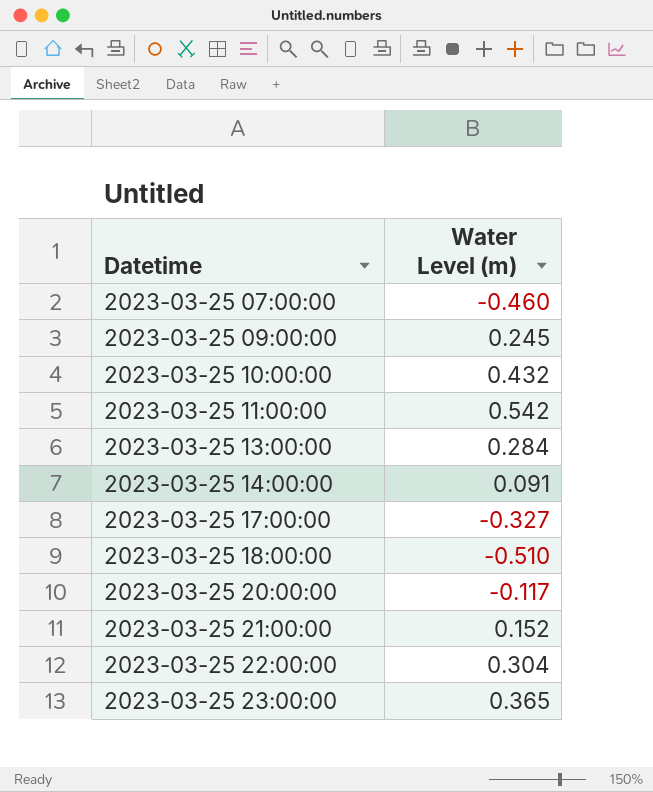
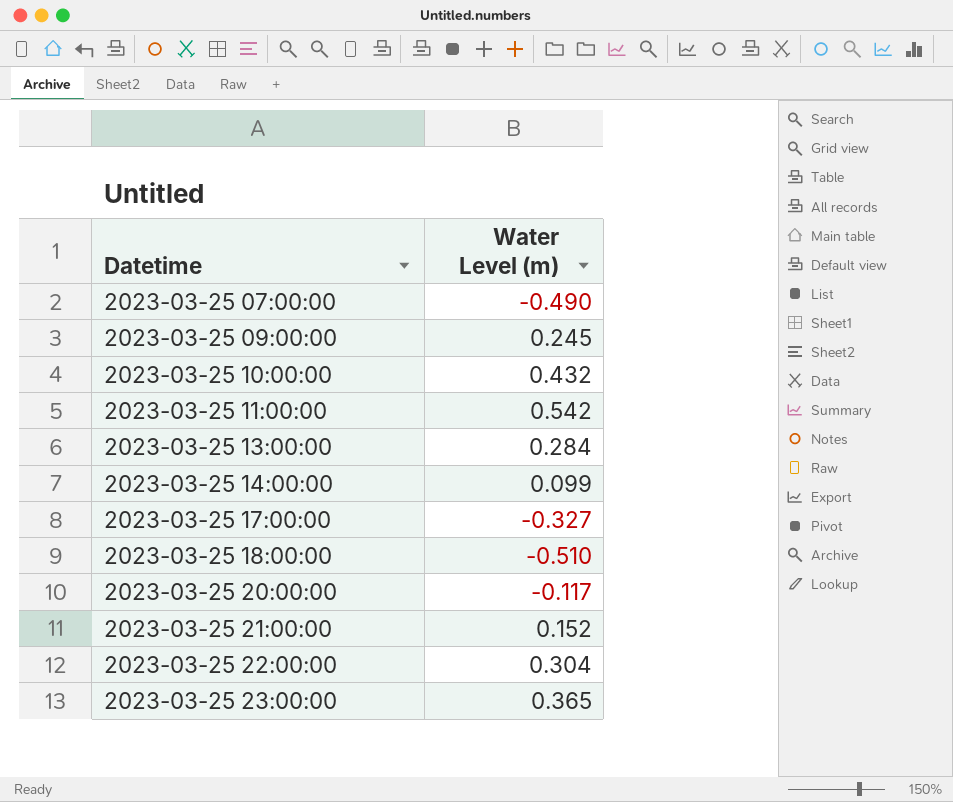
2023-03-25 07:00:00 | Water Level (m): -0.460 -> -0.490
2023-03-25 14:00:00 | Water Level (m): 0.091 -> 0.099

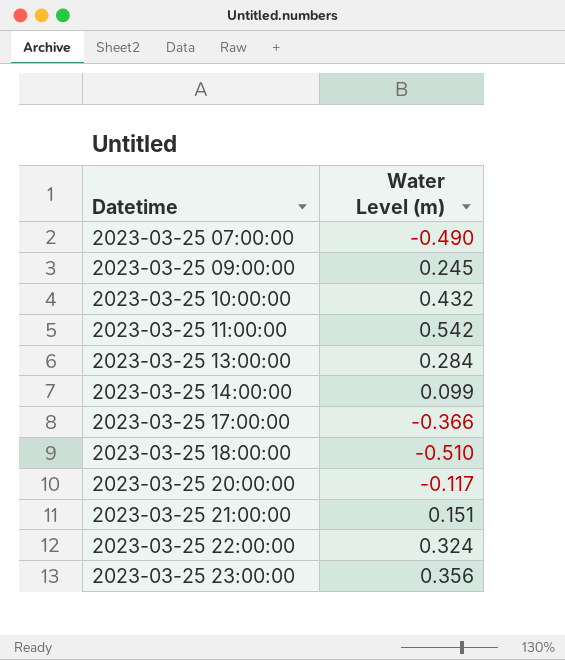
2023-03-25 17:00:00 | Water Level (m): -0.327 -> -0.366
2023-03-25 21:00:00 | Water Level (m): 0.152 -> 0.151
2023-03-25 22:00:00 | Water Level (m): 0.304 -> 0.324
2023-03-25 23:00:00 | Water Level (m): 0.365 -> 0.356

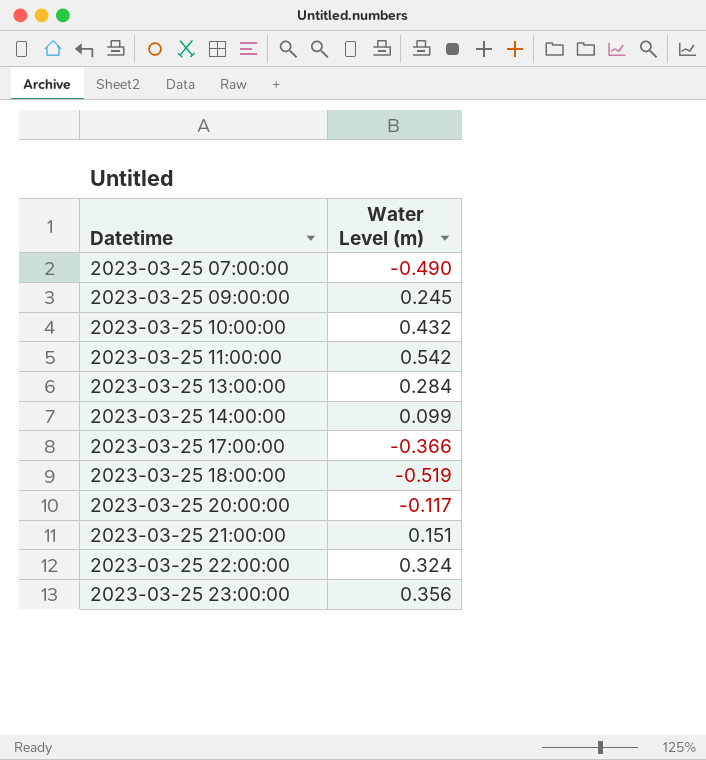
2023-03-25 18:00:00 | Water Level (m): -0.510 -> -0.519

